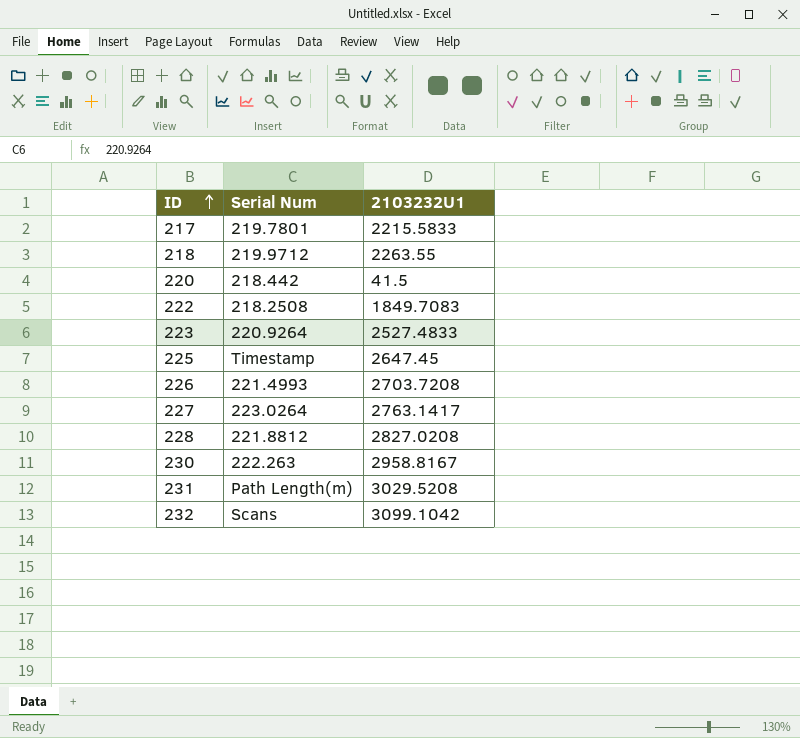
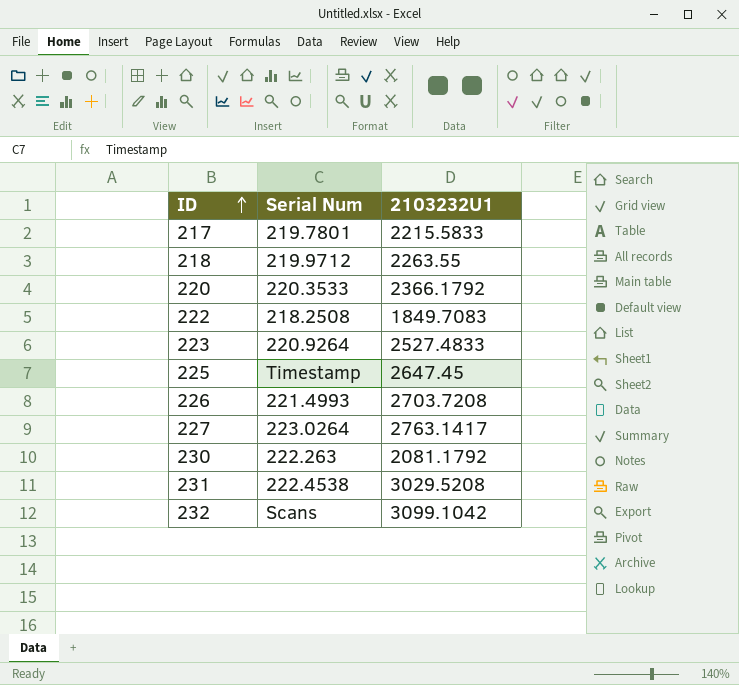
row 228: 221.8812 | 2827.0208 -> none
220 | Serial Num: 218.442 -> 220.3533
220 | 2103232U1: 41.5 -> 2366.1792
230 | 2103232U1: 2958.8167 -> 2081.1792
231 | Serial Num: Path Length(m) -> 222.4538

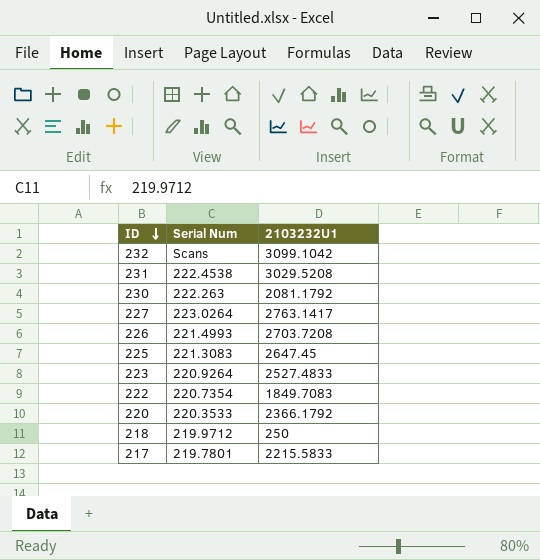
row order: ID ascending -> ID descending
225 | Serial Num: Timestamp -> 221.3083
222 | Serial Num: 218.2508 -> 220.7354
218 | 2103232U1: 2263.55 -> 250

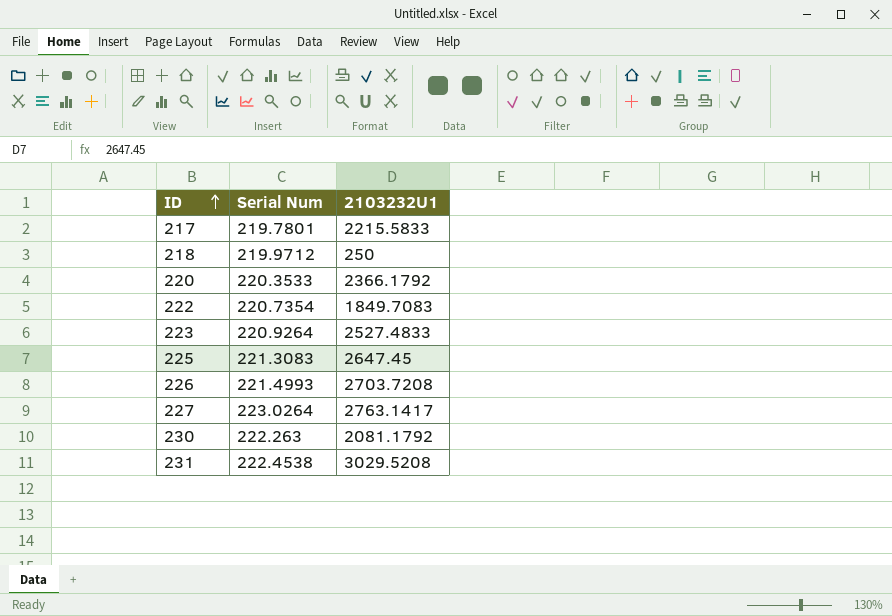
row order: ID descending -> ID ascending
row 232: Scans | 3099.1042 -> none

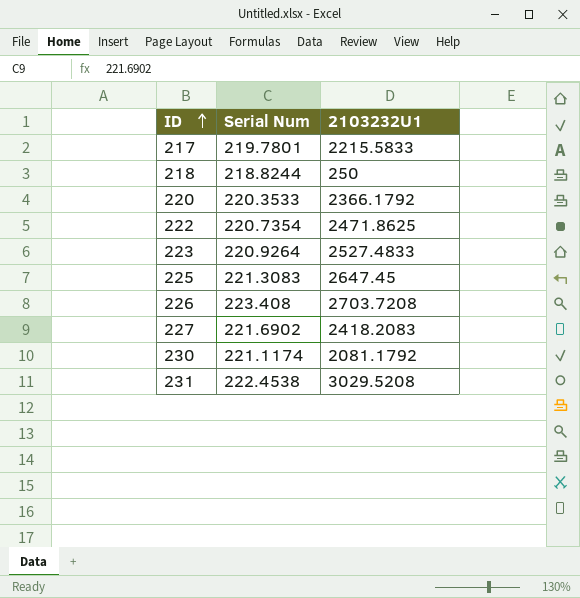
218 | Serial Num: 219.9712 -> 218.8244
222 | 2103232U1: 1849.7083 -> 2471.8625
226 | Serial Num: 221.4993 -> 223.408
227 | Serial Num: 223.0264 -> 221.6902
227 | 2103232U1: 2763.1417 -> 2418.2083
230 | Serial Num: 222.263 -> 221.1174

